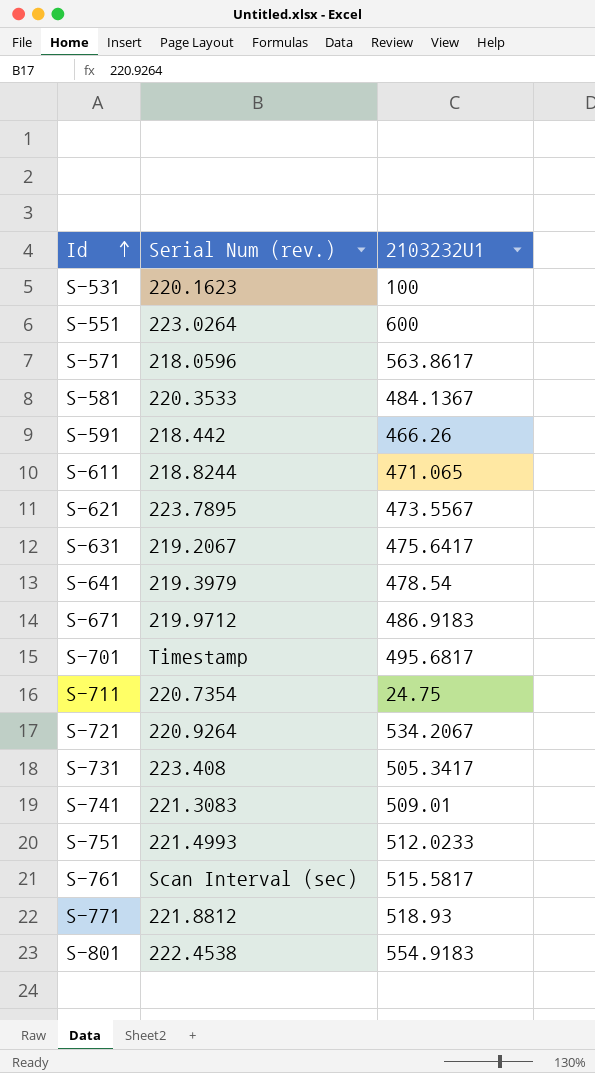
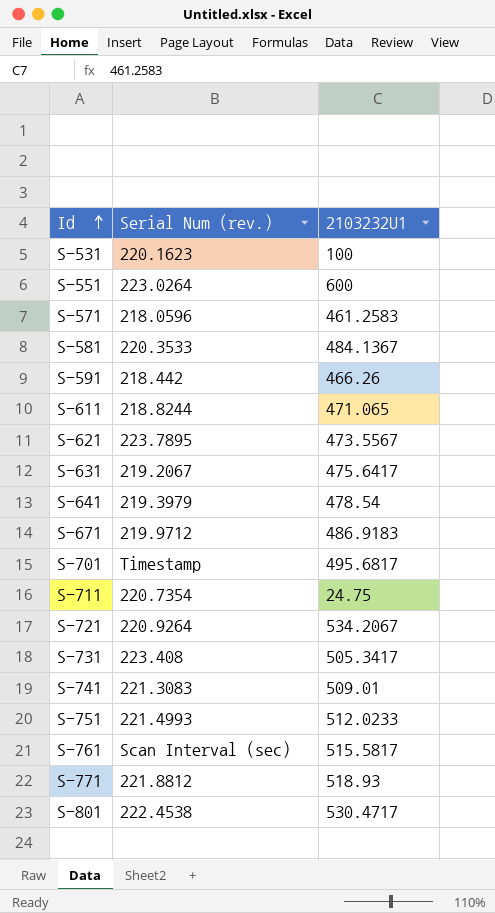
S-571 | 2103232U1: 563.8617 -> 461.2583
S-801 | 2103232U1: 554.9183 -> 530.4717

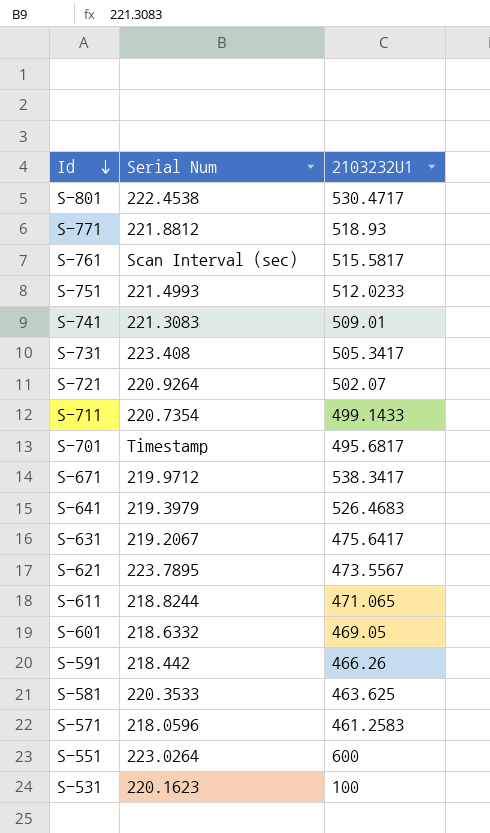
row order: Id ascending -> Id descending
column name: Serial Num (rev.) -> Serial Num
S-721 | 2103232U1: 534.2067 -> 502.07
S-711 | 2103232U1: 24.75 -> 499.1433
S-671 | 2103232U1: 486.9183 -> 538.3417
S-641 | 2103232U1: 478.54 -> 526.4683
row S-601: none -> 218.6332 | 469.05
S-581 | 2103232U1: 484.1367 -> 463.625

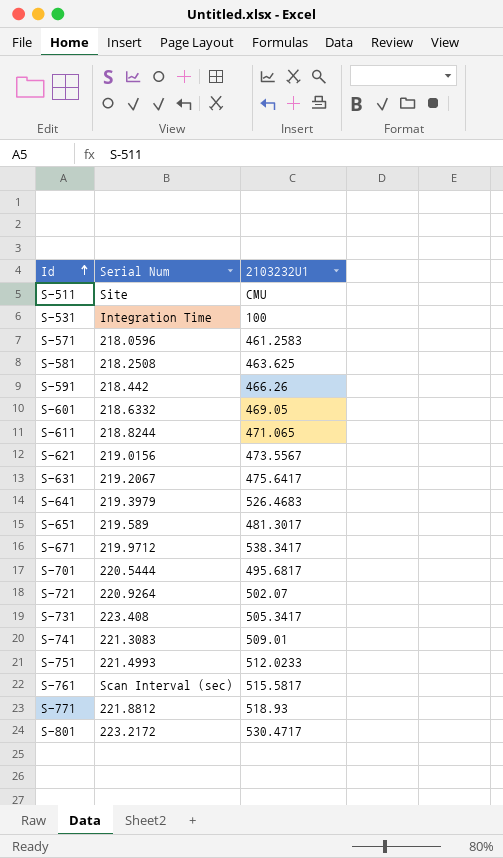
row order: Id descending -> Id ascending
row S-711: 220.7354 | 499.1433 -> none
row S-551: 223.0264 | 600 -> none
row S-511: none -> Site | CMU
S-531 | Serial Num: 220.1623 -> Integration Time
S-581 | Serial Num: 220.3533 -> 218.2508
S-621 | Serial Num: 223.7895 -> 219.0156
row S-651: none -> 219.589 | 481.3017
S-701 | Serial Num: Timestamp -> 220.5444
S-801 | Serial Num: 222.4538 -> 223.2172

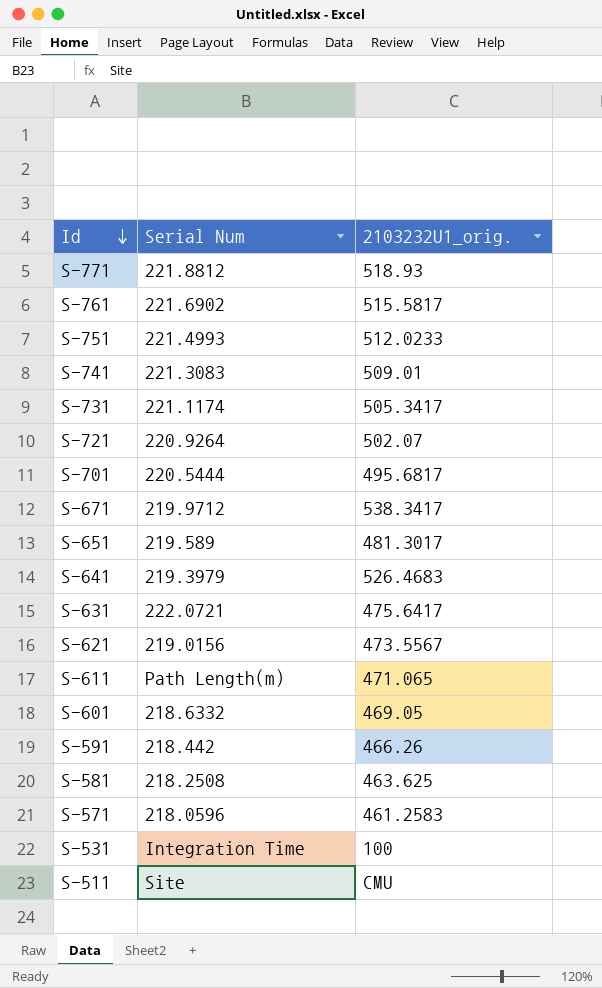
row order: Id ascending -> Id descending
column name: 2103232U1 -> 2103232U1_orig.
row S-801: 223.2172 | 530.4717 -> none
S-761 | Serial Num: Scan Interval (sec) -> 221.6902
S-731 | Serial Num: 223.408 -> 221.1174
S-631 | Serial Num: 219.2067 -> 222.0721
S-611 | Serial Num: 218.8244 -> Path Length(m)

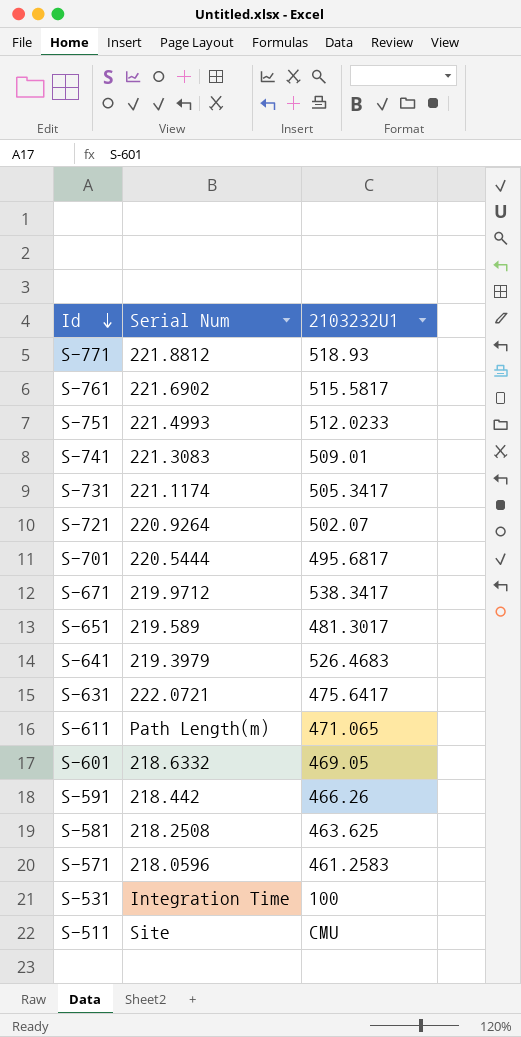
column name: 2103232U1_orig. -> 2103232U1
row S-621: 219.0156 | 473.5567 -> none

